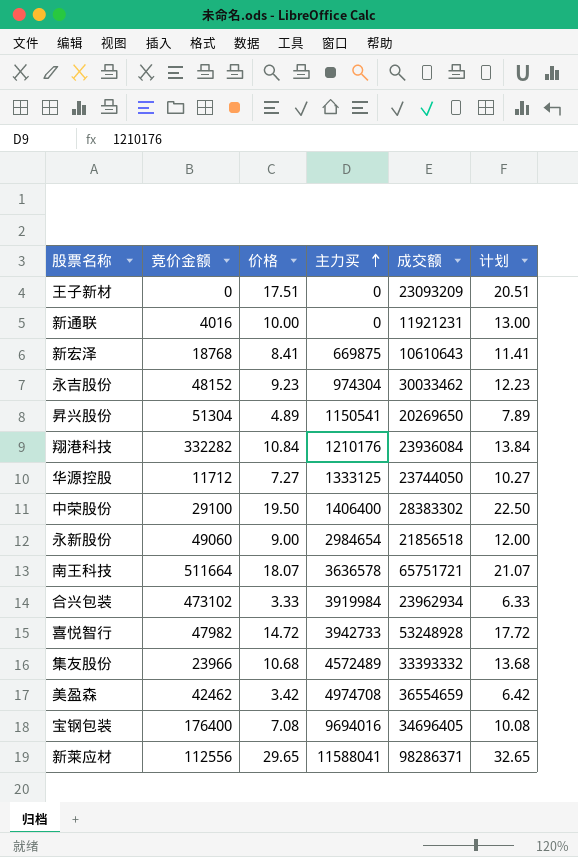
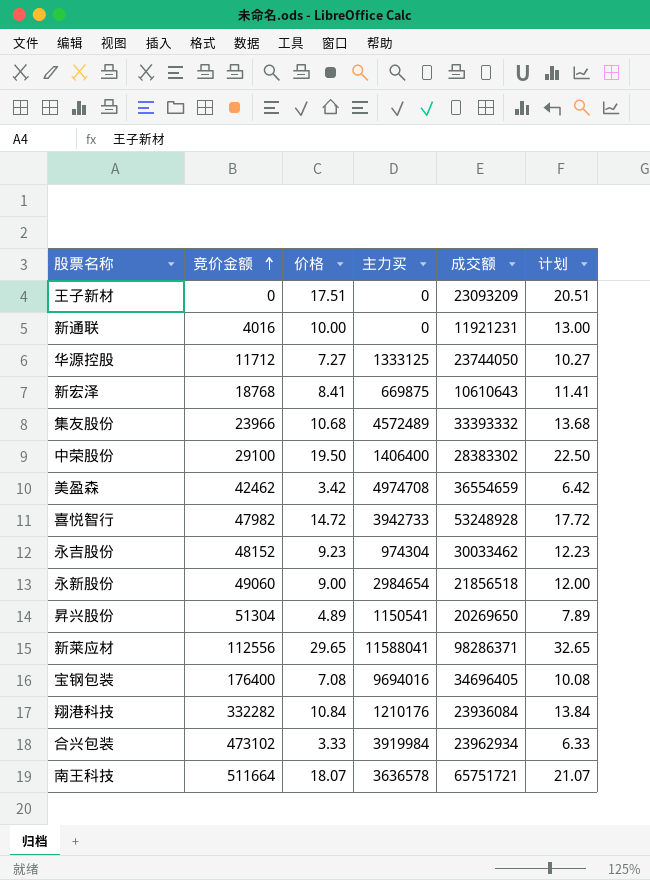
row order: 主力买 ascending -> 竞价金额 ascending

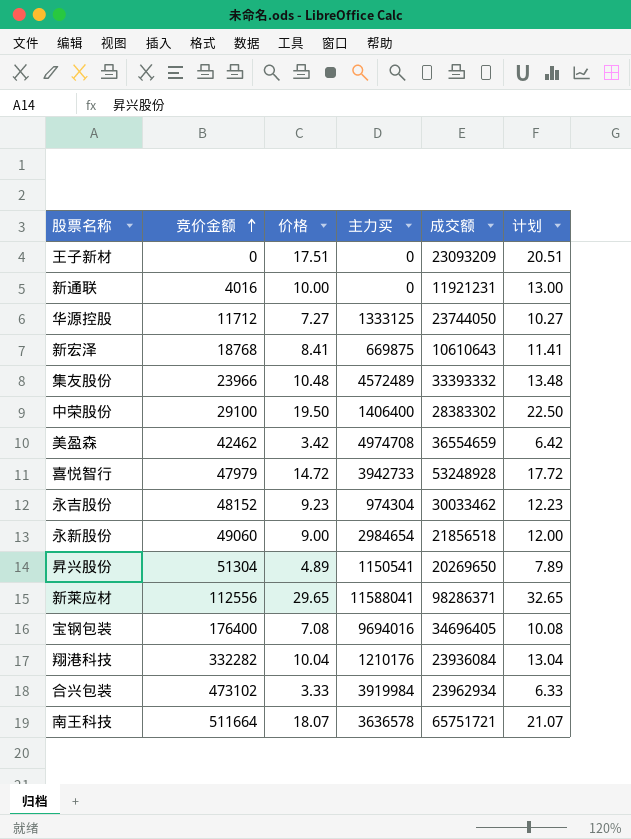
集友股份 | 价格: 10.68 -> 10.48
集友股份 | 计划: 13.68 -> 13.48
喜悦智行 | 竞价金额: 47982 -> 47979
翔港科技 | 价格: 10.84 -> 10.04
翔港科技 | 计划: 13.84 -> 13.04

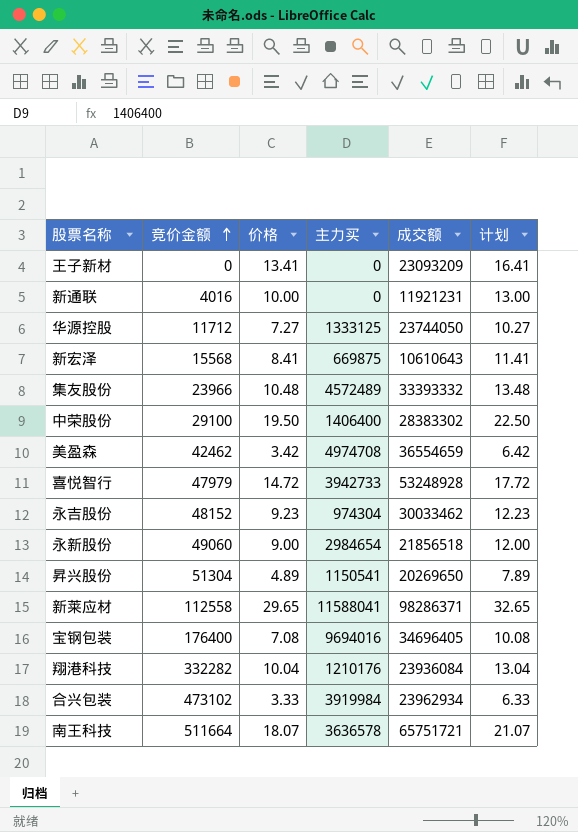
王子新材 | 价格: 17.51 -> 13.41
王子新材 | 计划: 20.51 -> 16.41
新宏泽 | 竞价金额: 18768 -> 15568
新莱应材 | 竞价金额: 112556 -> 112558

